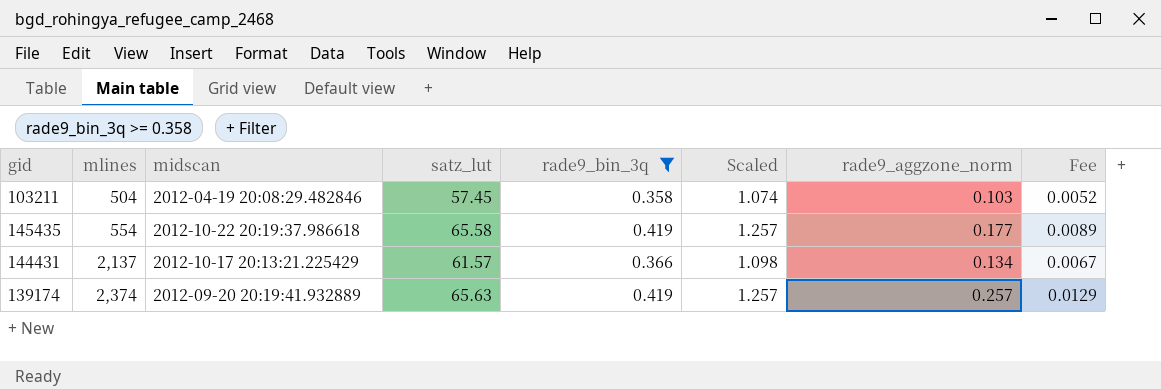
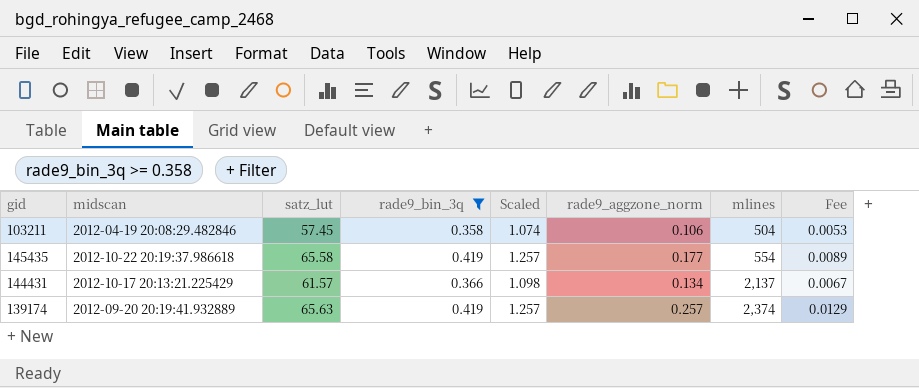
column mlines | position: 2 -> 7
103211 | rade9_aggzone_norm: 0.103 -> 0.106
103211 | Fee: 0.0052 -> 0.0053

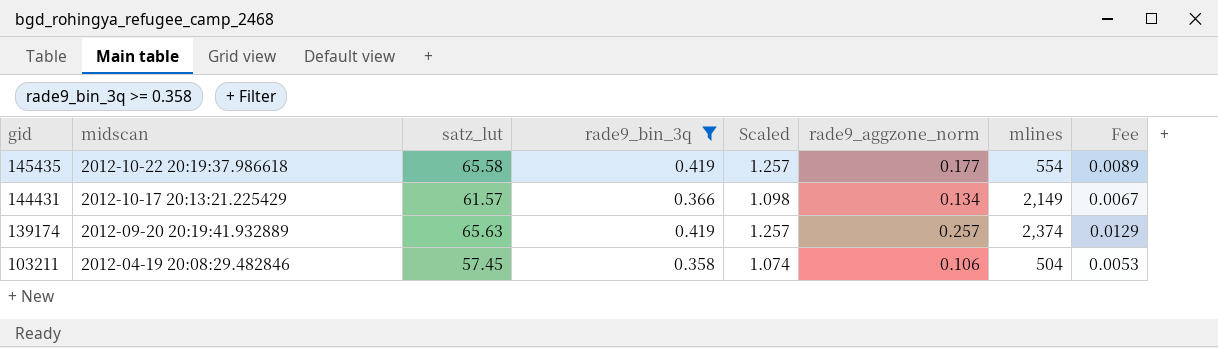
row order: mlines ascending -> gid descending
144431 | mlines: 2,137 -> 2,149

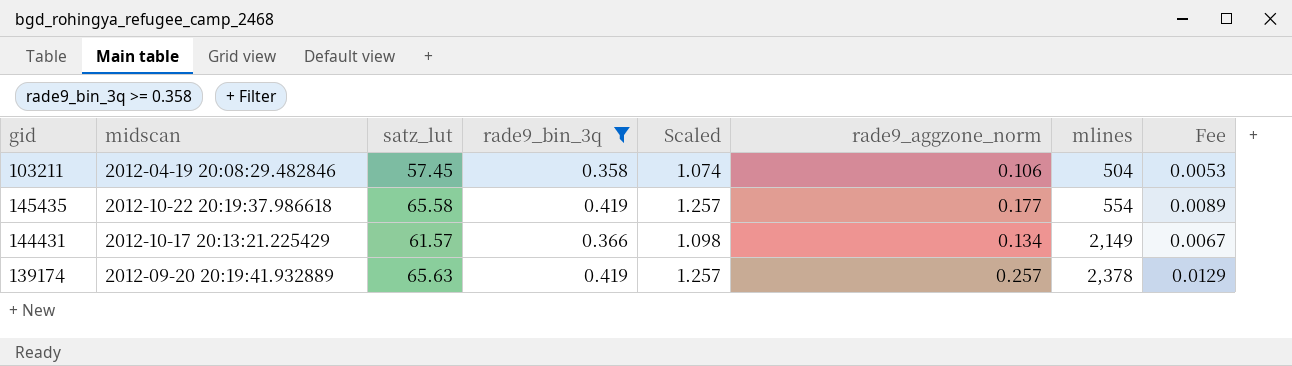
row order: gid descending -> mlines ascending
139174 | mlines: 2,374 -> 2,378

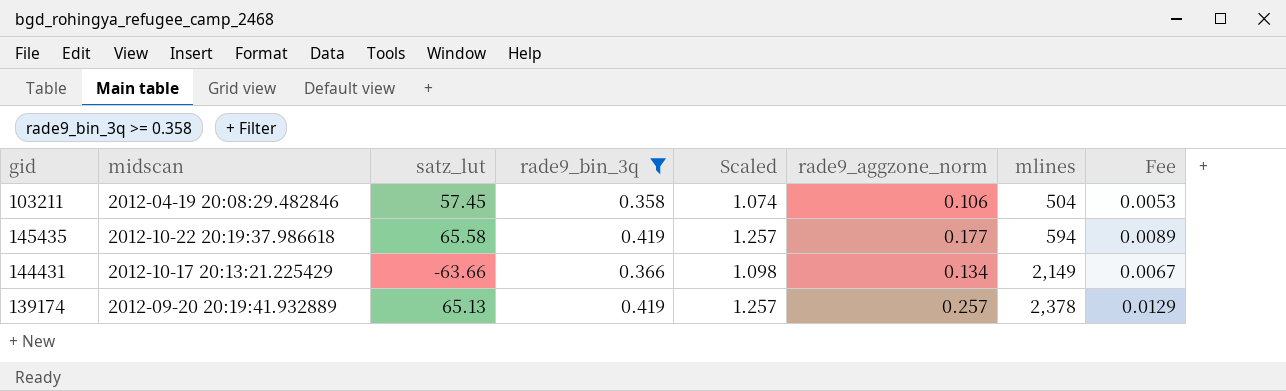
145435 | mlines: 554 -> 594
144431 | satz_lut: 61.57 -> -63.66
139174 | satz_lut: 65.63 -> 65.13

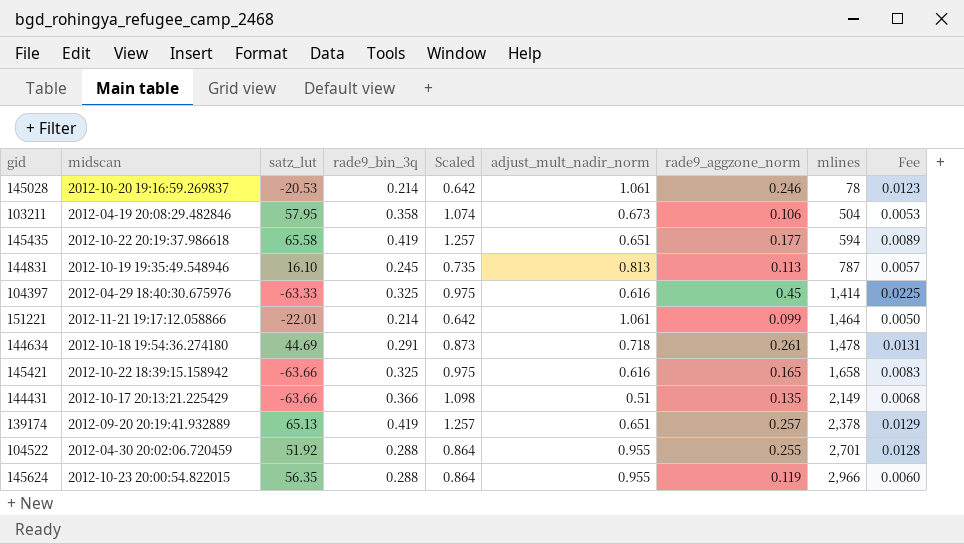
filter: rade9_bin_3q >= 0.358 -> none
column adjust_mult_nadir_norm | position: none -> 6
103211 | satz_lut: 57.45 -> 57.95
144431 | rade9_aggzone_norm: 0.134 -> 0.135
144431 | Fee: 0.0067 -> 0.0068

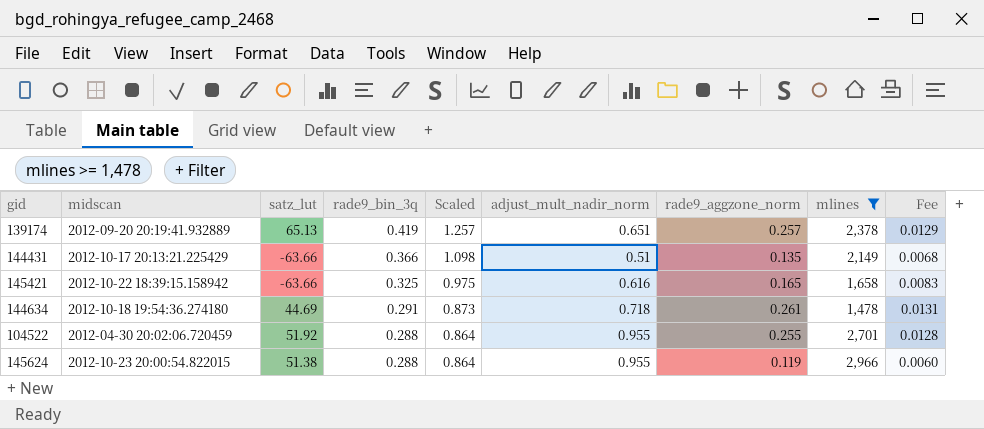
filter: none -> mlines >= 1,478
row order: mlines ascending -> rade9_bin_3q descending
145624 | satz_lut: 56.35 -> 51.38

